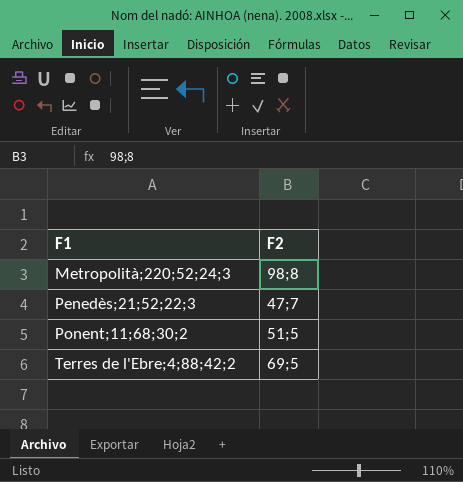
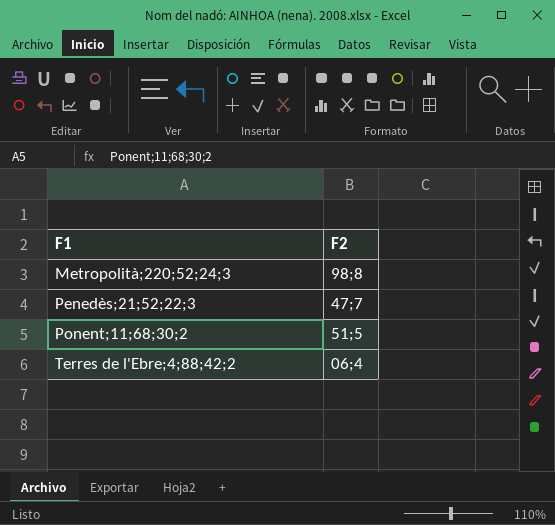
Terres de l'Ebre;4;88;42;2 | F2: 69;5 -> 06;4

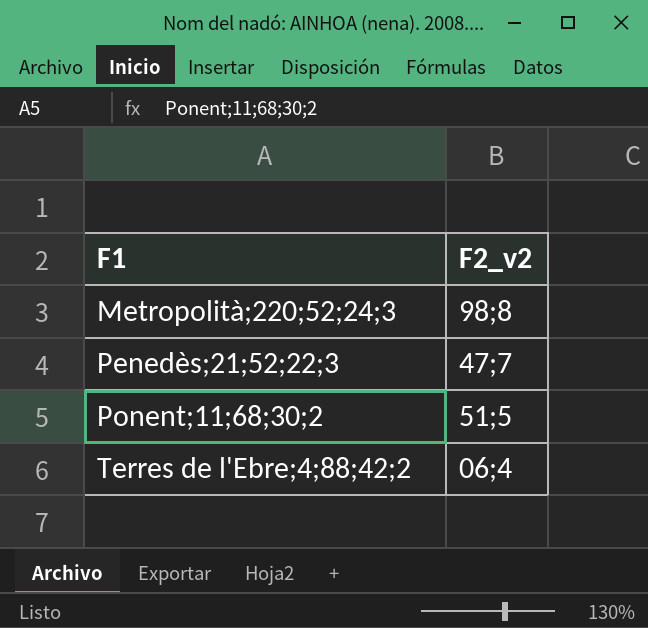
column name: F2 -> F2_v2

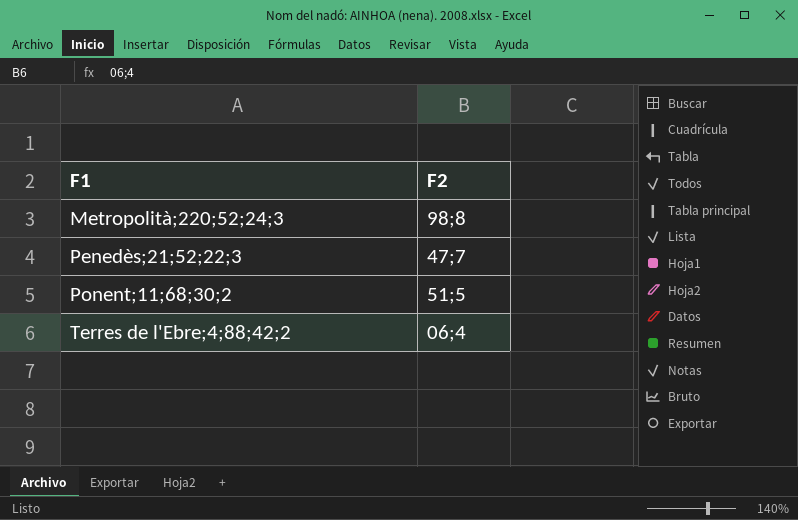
column name: F2_v2 -> F2

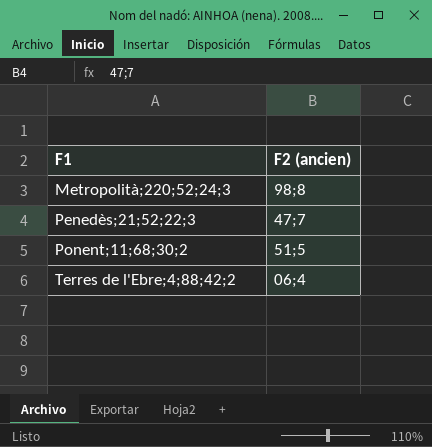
column name: F2 -> F2 (ancien)

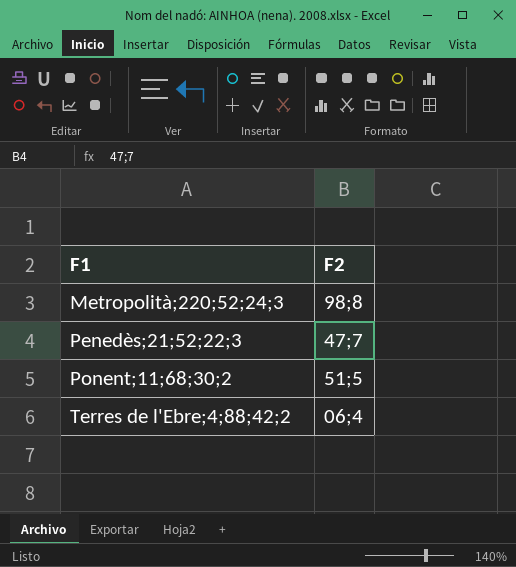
column name: F2 (ancien) -> F2

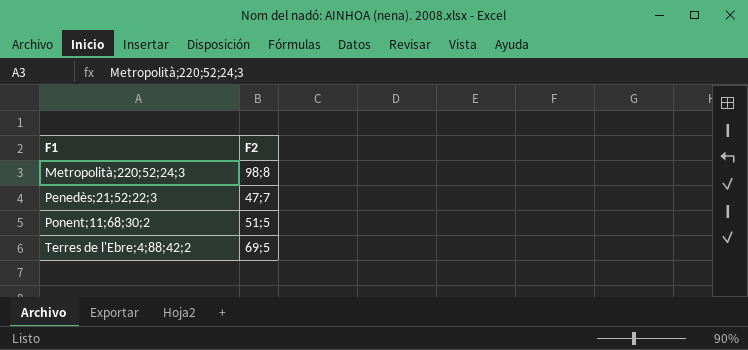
Terres de l'Ebre;4;88;42;2 | F2: 06;4 -> 69;5

